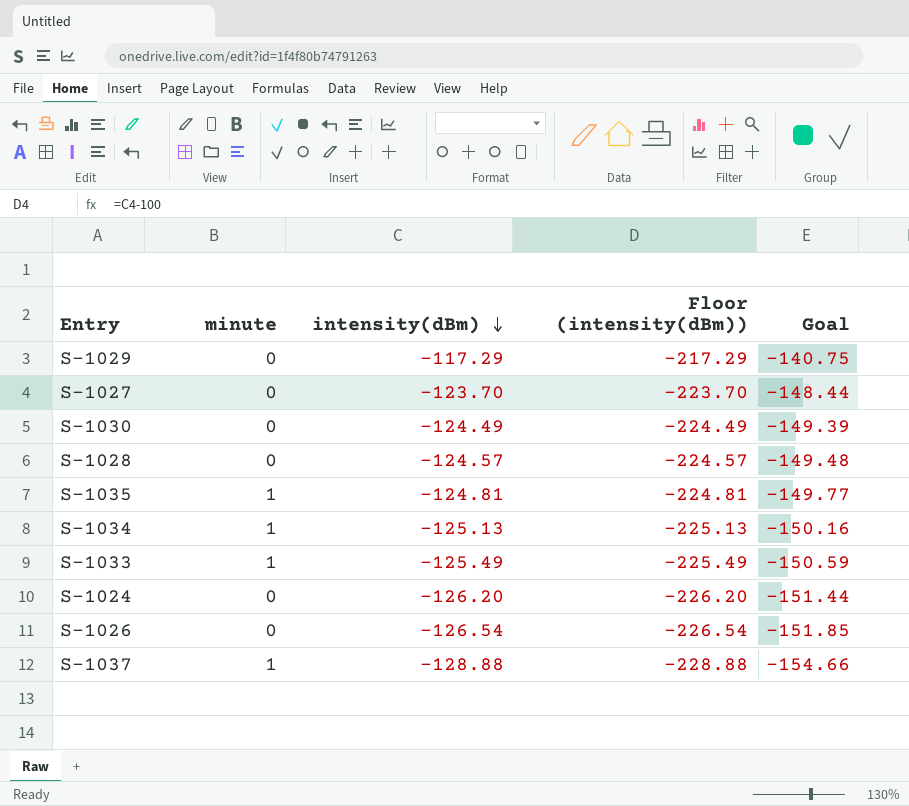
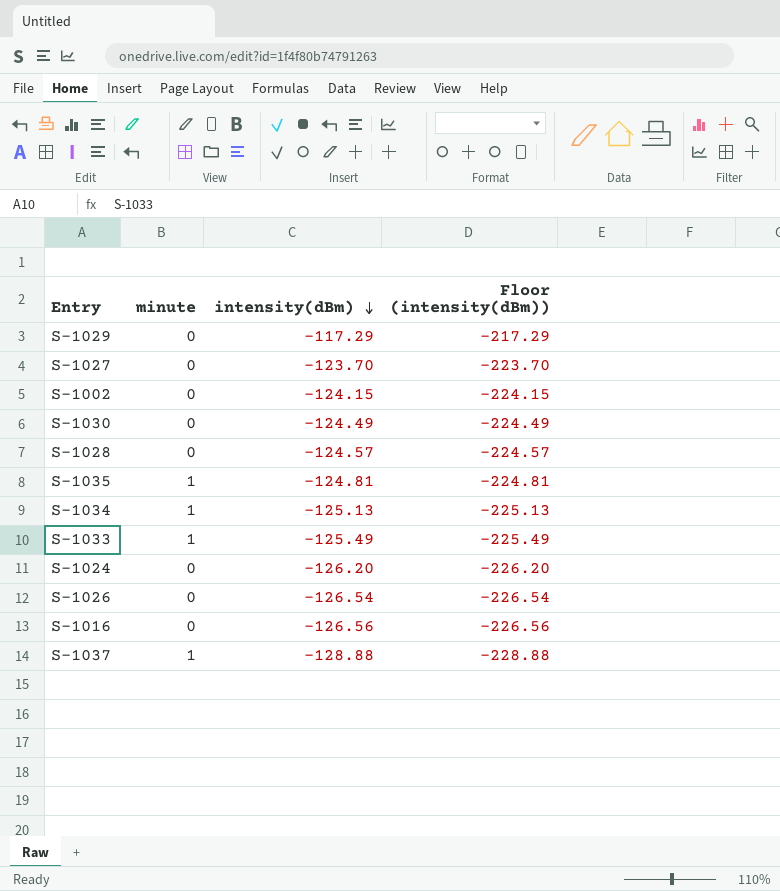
column Goal | formula: [intensity(dBm)] * 1.2 -> none
row S-1002: none -> 0 | -124.15 | -224.15
row S-1016: none -> 0 | -126.56 | -226.56

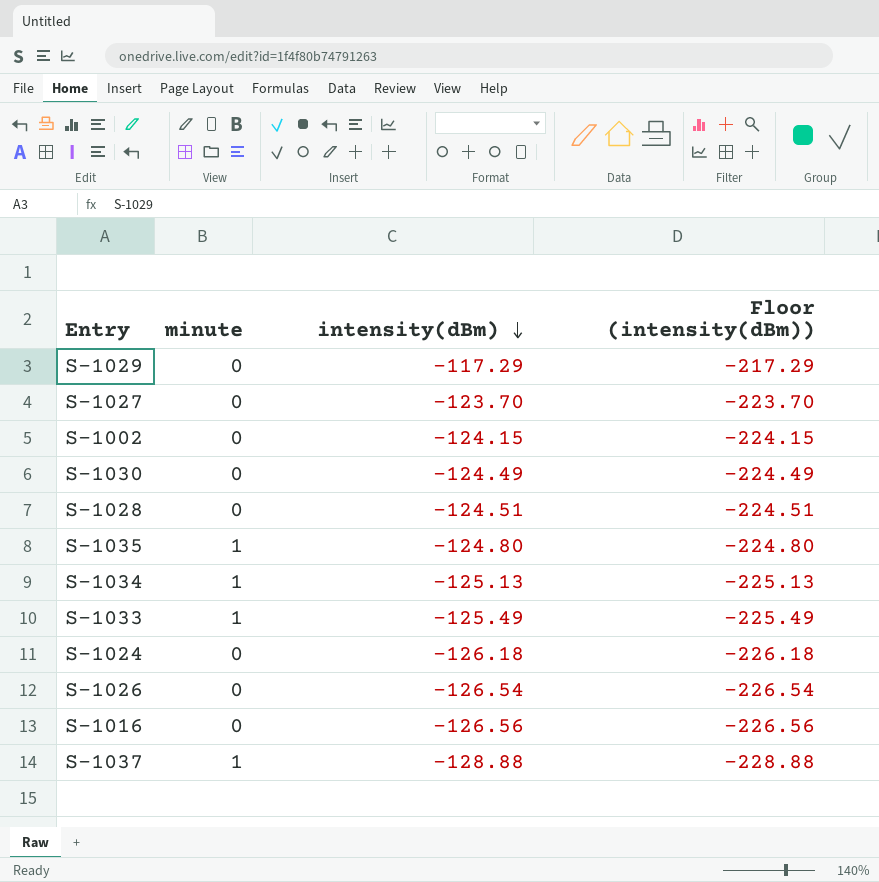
S-1028 | intensity(dBm): -124.57 -> -124.51
S-1028 | Floor (intensity(dBm)): -224.57 -> -224.51
S-1035 | intensity(dBm): -124.81 -> -124.80
S-1035 | Floor (intensity(dBm)): -224.81 -> -224.80
S-1024 | intensity(dBm): -126.20 -> -126.18
S-1024 | Floor (intensity(dBm)): -226.20 -> -226.18

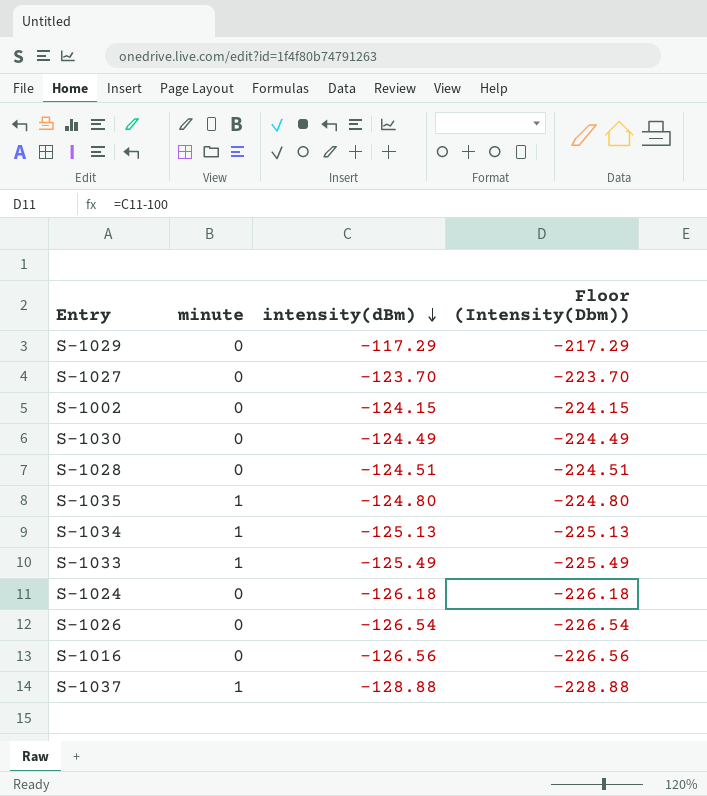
column name: Floor (intensity(dBm)) -> Floor (Intensity(Dbm))

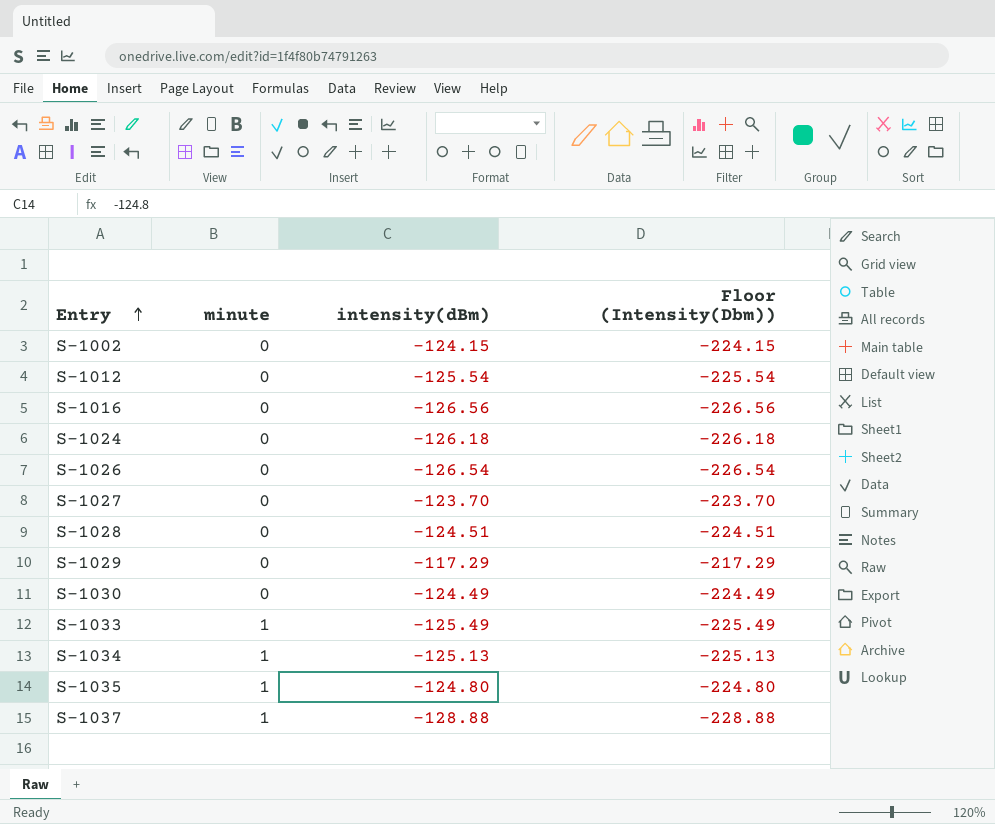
row order: intensity(dBm) descending -> Entry ascending
row S-1012: none -> 0 | -125.54 | -225.54

